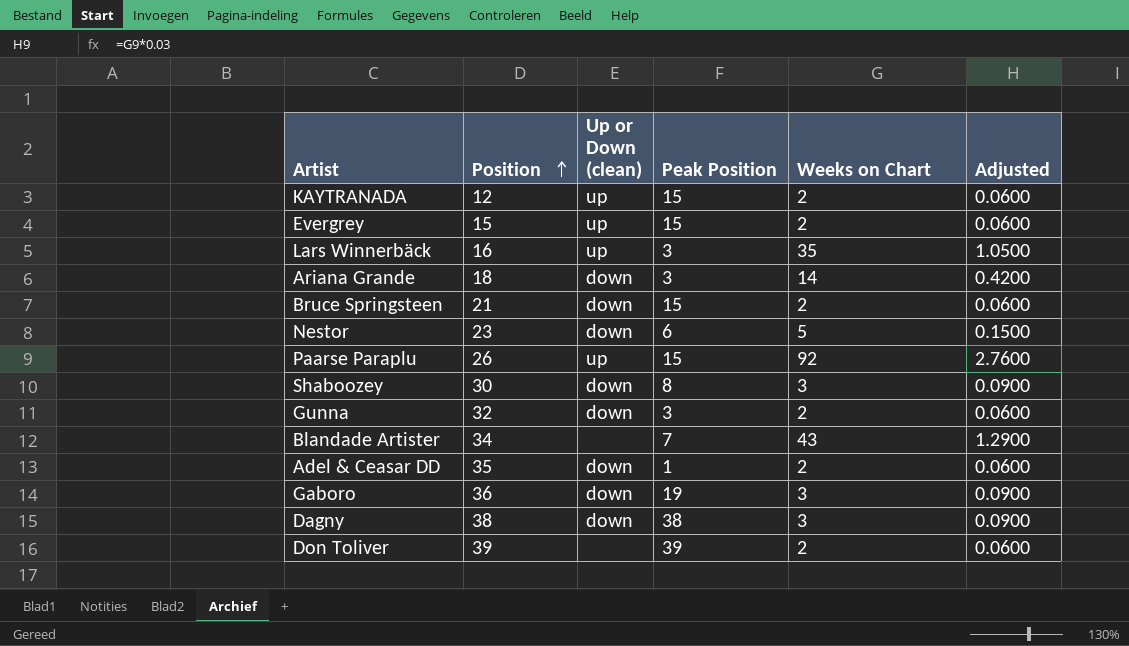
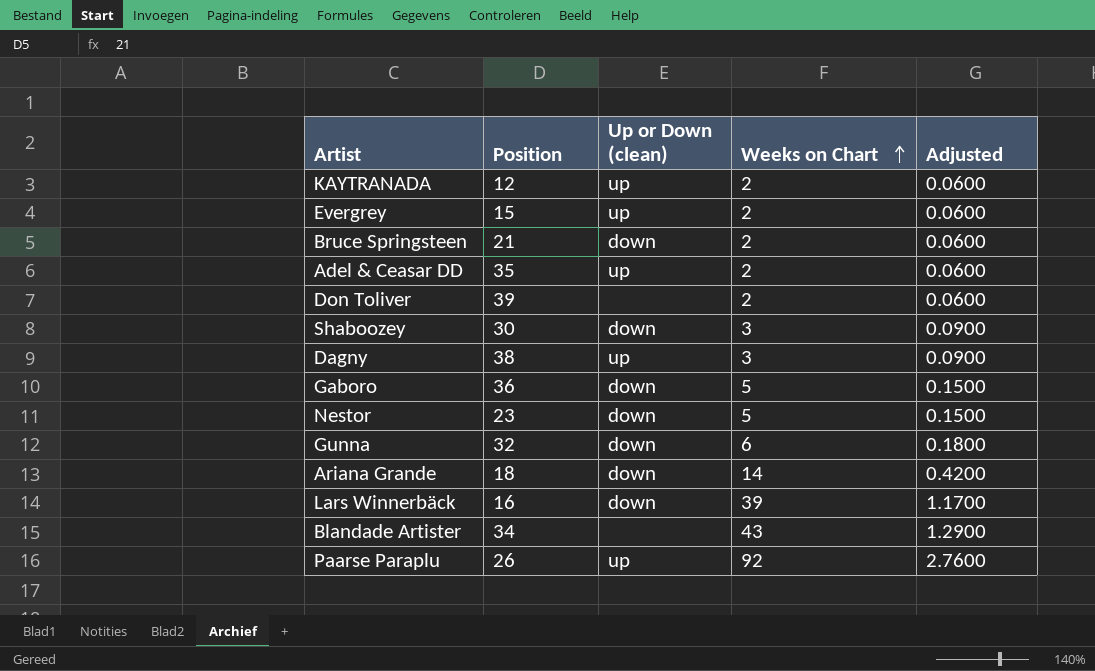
row order: Position ascending -> Weeks on Chart ascending
column Peak Position | position: 4 -> none
Adel & Ceasar DD | Up or Down (clean): down -> up
Dagny | Up or Down (clean): down -> up
Gaboro | Weeks on Chart: 3 -> 5
Gaboro | Adjusted: 0.0900 -> 0.1500
Gunna | Weeks on Chart: 2 -> 6
Gunna | Adjusted: 0.0600 -> 0.1800
Lars Winnerbäck | Up or Down (clean): up -> down
Lars Winnerbäck | Weeks on Chart: 35 -> 39
Lars Winnerbäck | Adjusted: 1.0500 -> 1.1700

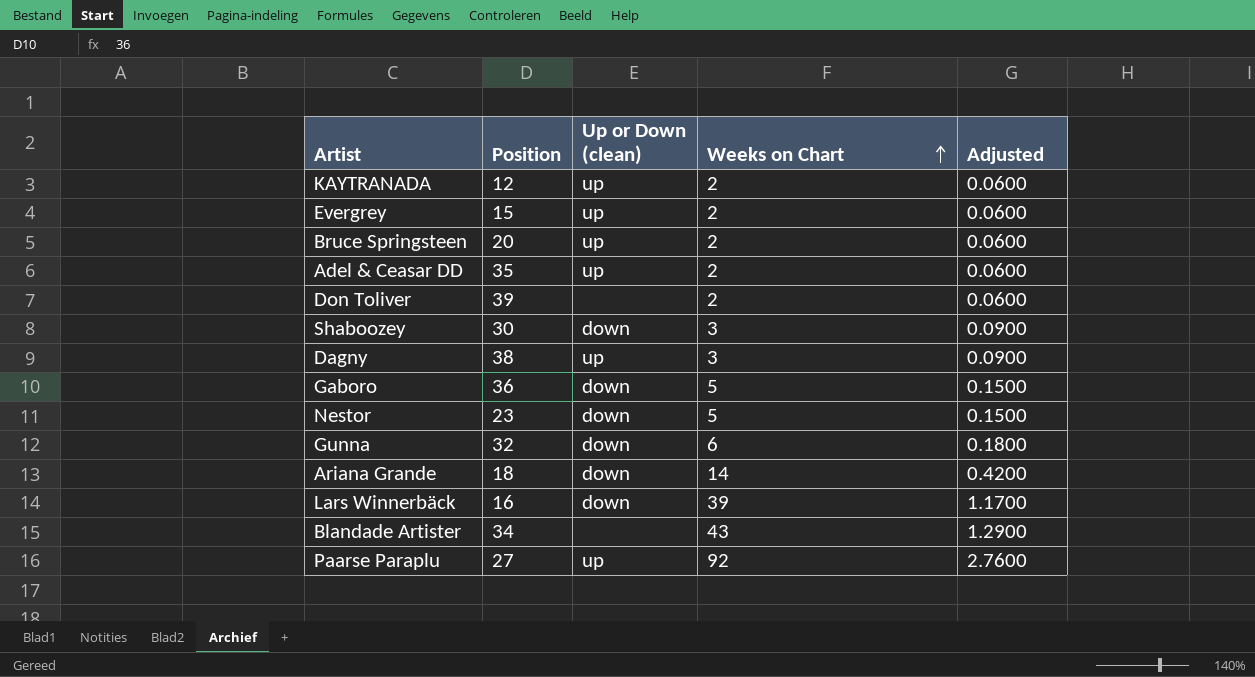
Bruce Springsteen | Position: 21 -> 20
Bruce Springsteen | Up or Down (clean): down -> up
Paarse Paraplu | Position: 26 -> 27

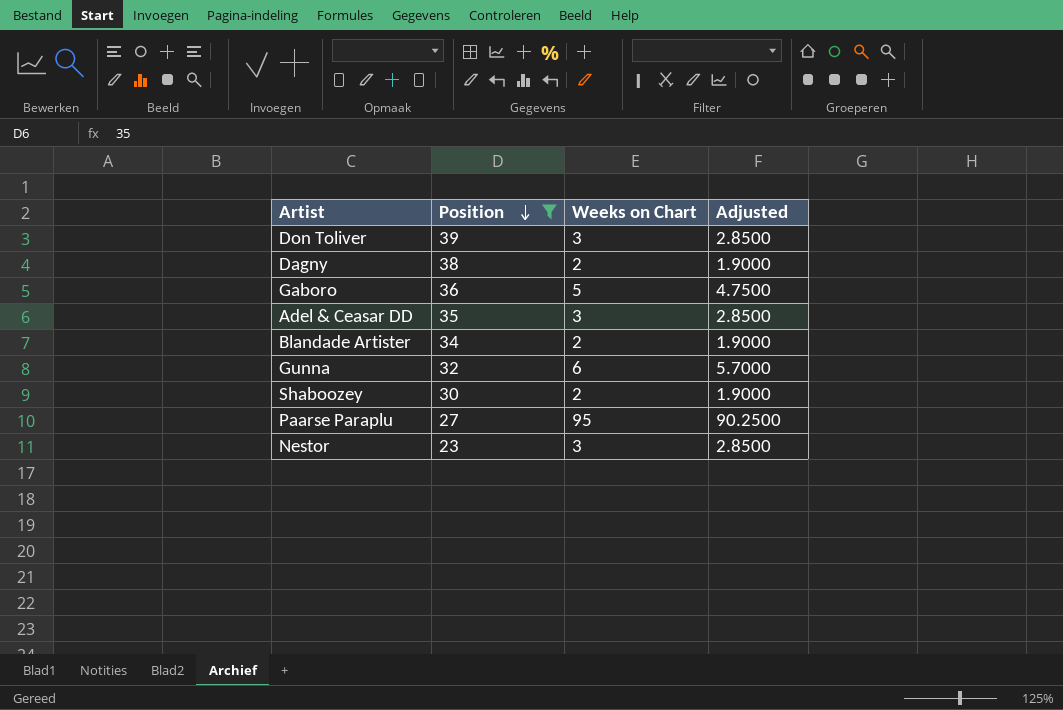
filter: none -> Position >= 23
row order: Weeks on Chart ascending -> Position descending
column Up or Down (clean) | position: 3 -> none
column Adjusted | formula: [Weeks on Chart] * 0.03 -> [Weeks on Chart] * 0.95
Don Toliver | Weeks on Chart: 2 -> 3
Dagny | Weeks on Chart: 3 -> 2
Adel & Ceasar DD | Weeks on Chart: 2 -> 3
Blandade Artister | Weeks on Chart: 43 -> 2
Shaboozey | Weeks on Chart: 3 -> 2
Paarse Paraplu | Weeks on Chart: 92 -> 95
Nestor | Weeks on Chart: 5 -> 3

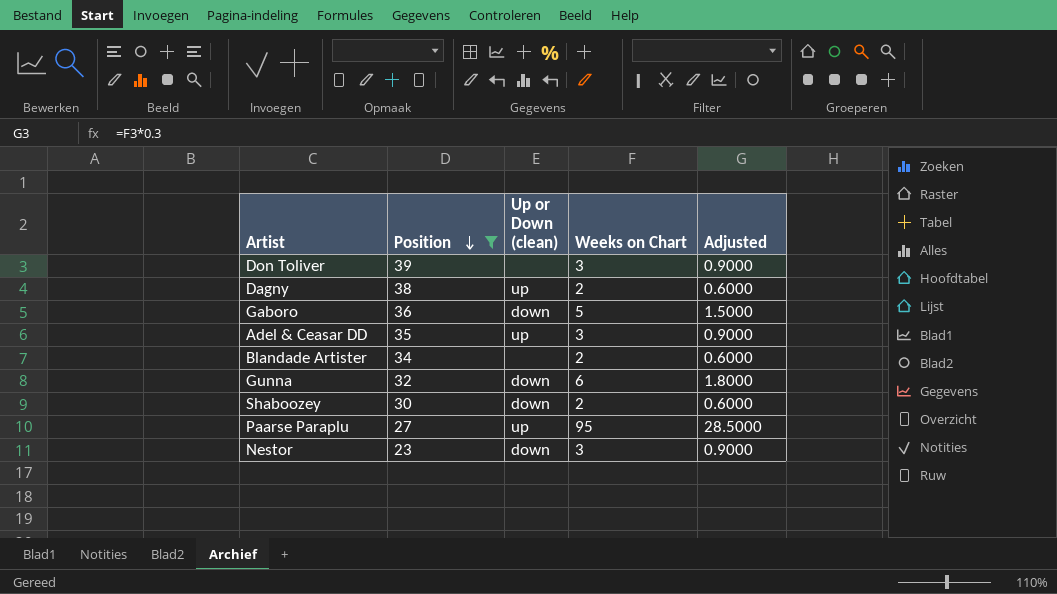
column Up or Down (clean) | position: none -> 3
column Adjusted | formula: [Weeks on Chart] * 0.95 -> [Weeks on Chart] * 0.3

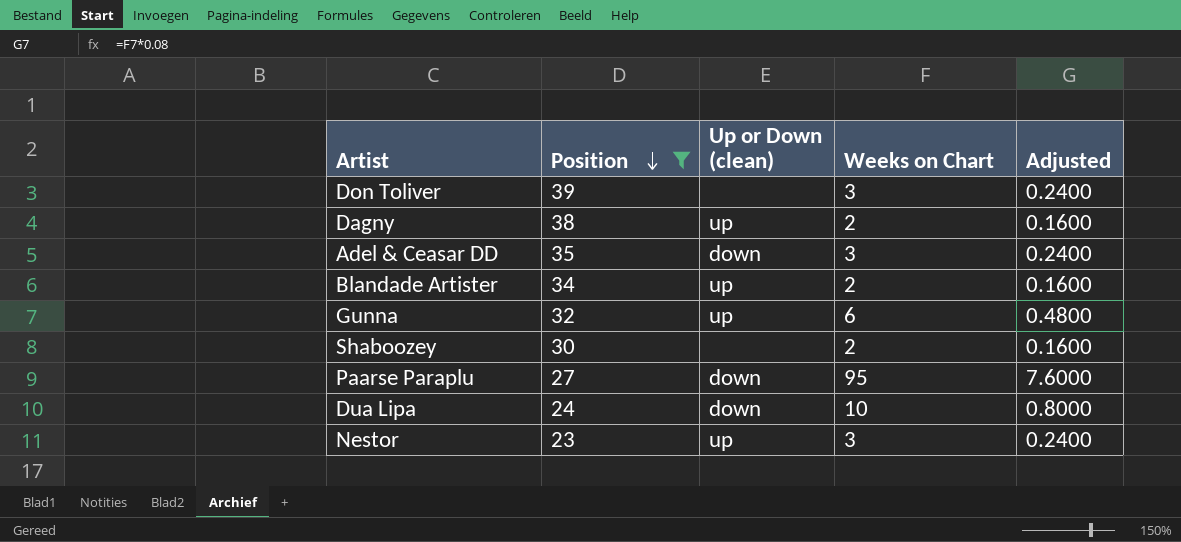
column Adjusted | formula: [Weeks on Chart] * 0.3 -> [Weeks on Chart] * 0.08
row Gaboro: 36 | down | 5 | 1.5000 -> none
Adel & Ceasar DD | Up or Down (clean): up -> down
Blandade Artister | Up or Down (clean): none -> up
Gunna | Up or Down (clean): down -> up
Shaboozey | Up or Down (clean): down -> none
Paarse Paraplu | Up or Down (clean): up -> down
row Dua Lipa: none -> 24 | down | 10 | 0.8000
Nestor | Up or Down (clean): down -> up

